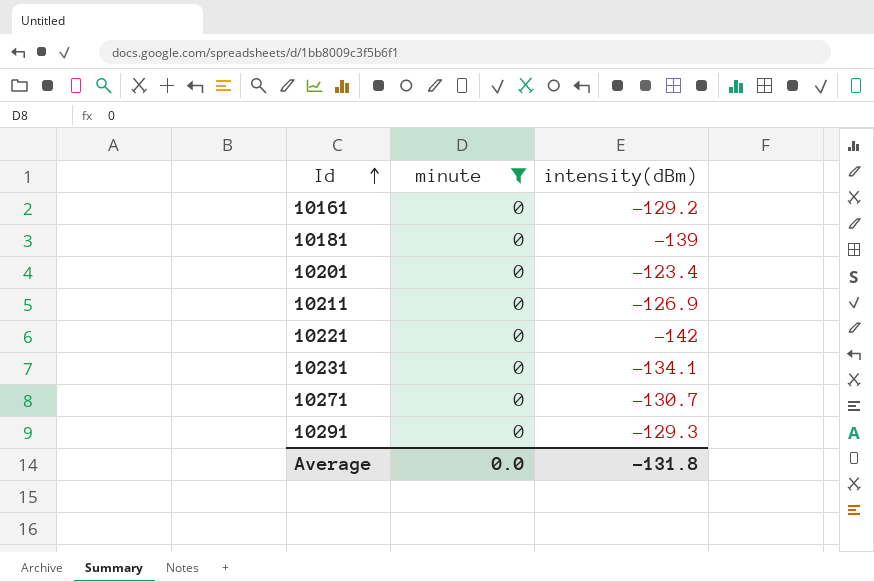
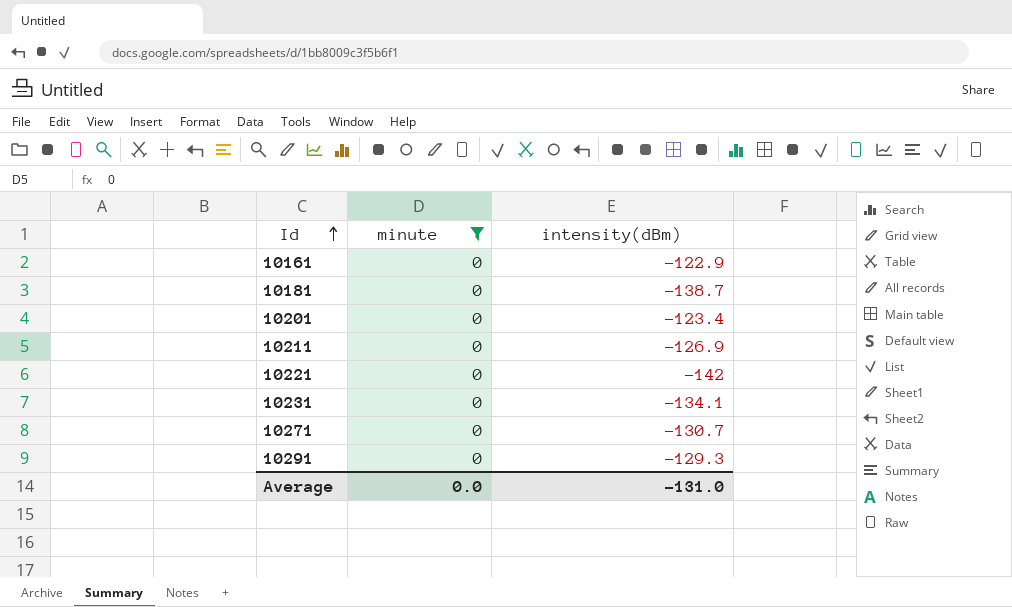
10161 | intensity(dBm): -129.2 -> -122.9
10181 | intensity(dBm): -139 -> -138.7
Average | intensity(dBm): -131.8 -> -131.0

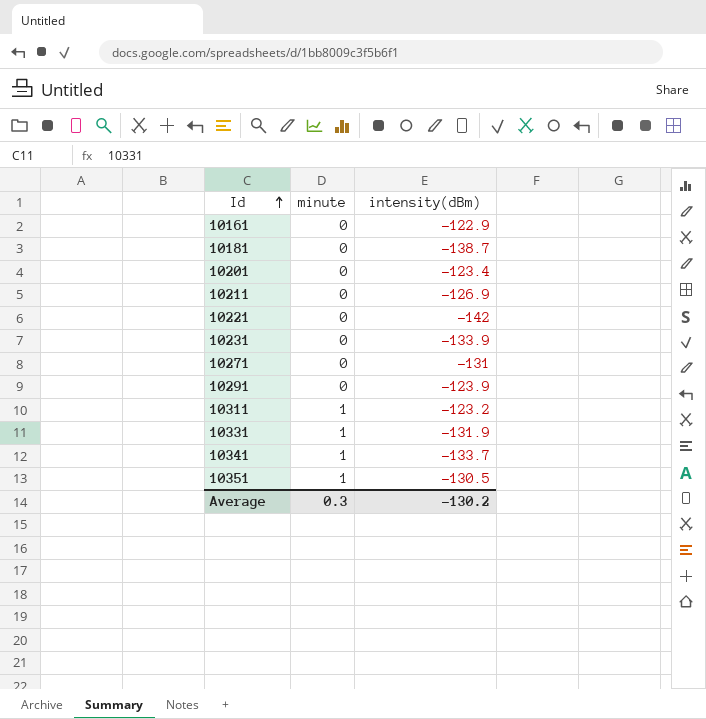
filter: minute = 0 -> none
10231 | intensity(dBm): -134.1 -> -133.9
10271 | intensity(dBm): -130.7 -> -131
10291 | intensity(dBm): -129.3 -> -123.9
Average | minute: 0.0 -> 0.3
Average | intensity(dBm): -131.0 -> -130.2

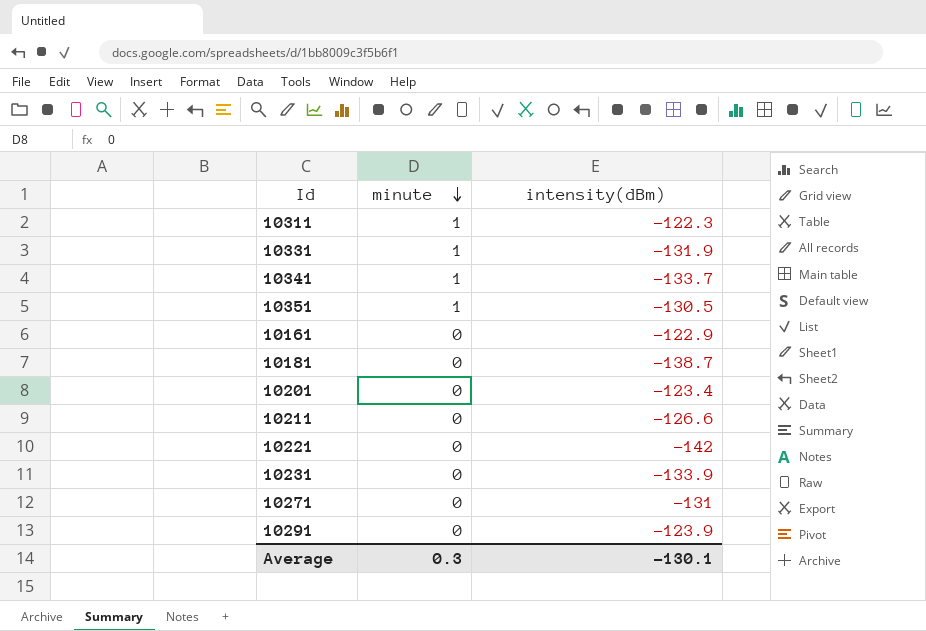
row order: Id ascending -> minute descending
10311 | intensity(dBm): -123.2 -> -122.3
10211 | intensity(dBm): -126.9 -> -126.6
Average | intensity(dBm): -130.2 -> -130.1

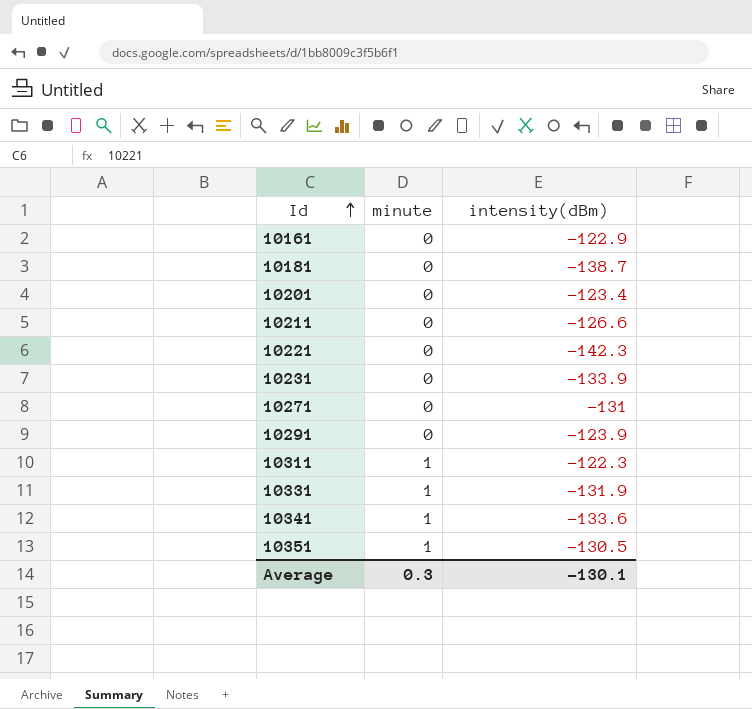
row order: minute descending -> Id ascending
10221 | intensity(dBm): -142 -> -142.3
10341 | intensity(dBm): -133.7 -> -133.6

